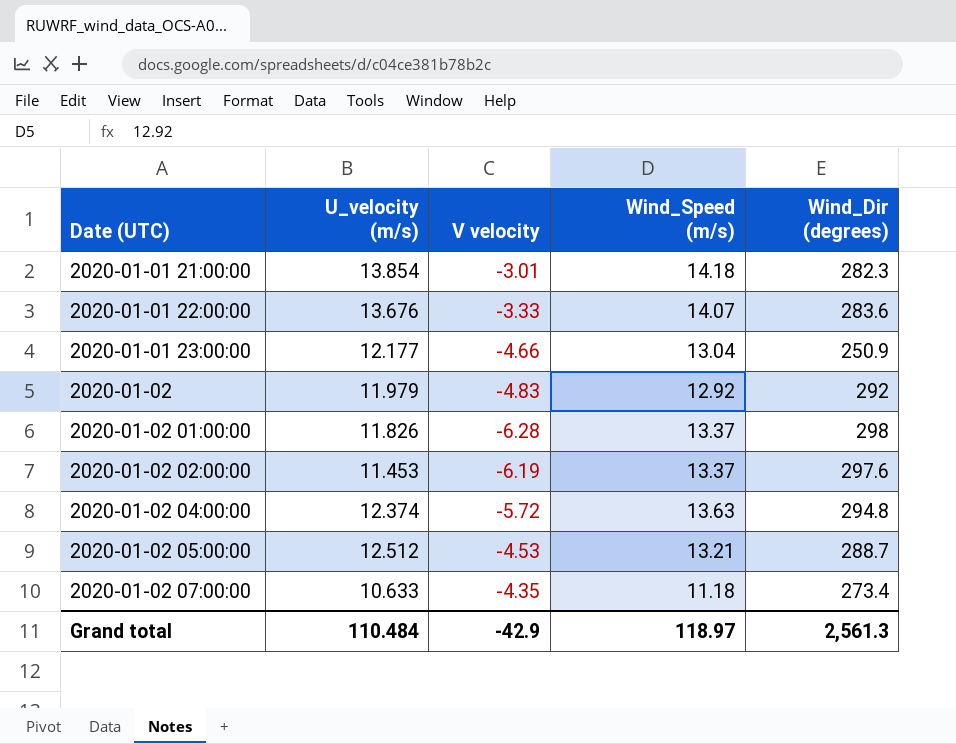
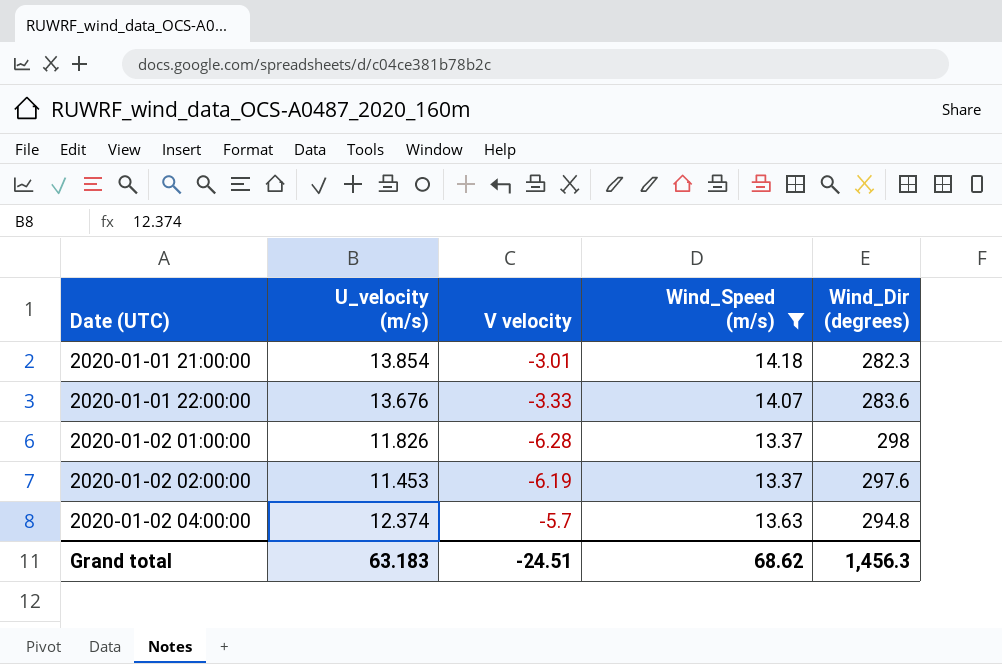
filter: none -> Wind_Speed (m/s) >= 13.37
2020-01-02 04:00:00 | V velocity: -5.72 -> -5.7
Grand total | U_velocity (m/s): 110.484 -> 63.183
Grand total | V velocity: -42.9 -> -24.51
Grand total | Wind_Speed (m/s): 118.97 -> 68.62
Grand total | Wind_Dir (degrees): 2,561.3 -> 1,456.3

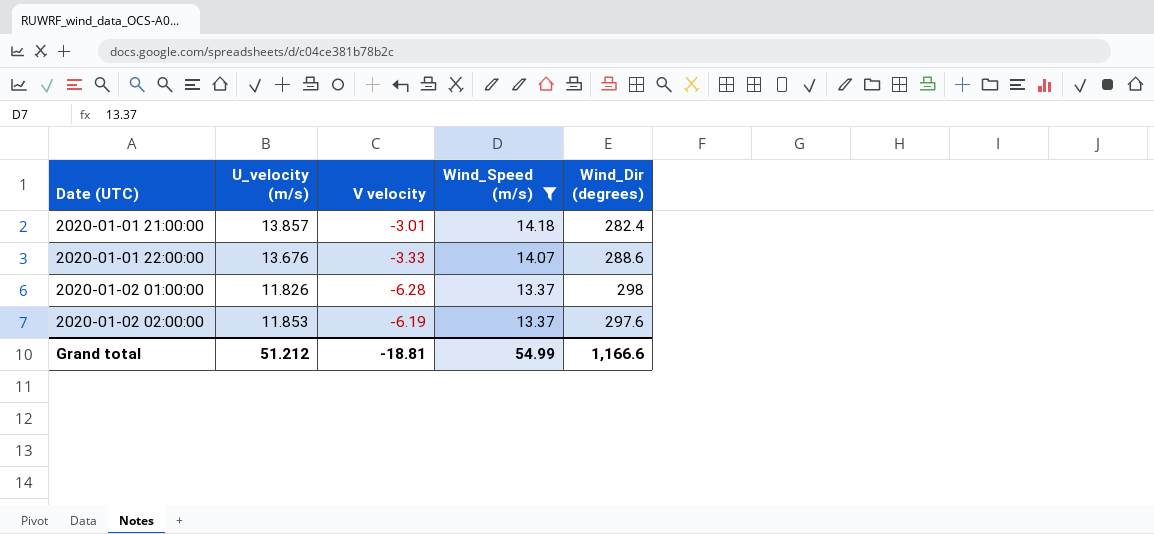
row 2020-01-02 04:00:00: 12.374 | -5.7 | 13.63 | 294.8 -> none
2020-01-01 21:00:00 | U_velocity (m/s): 13.854 -> 13.857
2020-01-01 21:00:00 | Wind_Dir (degrees): 282.3 -> 282.4
2020-01-01 22:00:00 | Wind_Dir (degrees): 283.6 -> 288.6
2020-01-02 02:00:00 | U_velocity (m/s): 11.453 -> 11.853
Grand total | U_velocity (m/s): 63.183 -> 51.212
Grand total | V velocity: -24.51 -> -18.81
Grand total | Wind_Speed (m/s): 68.62 -> 54.99
Grand total | Wind_Dir (degrees): 1,456.3 -> 1,166.6

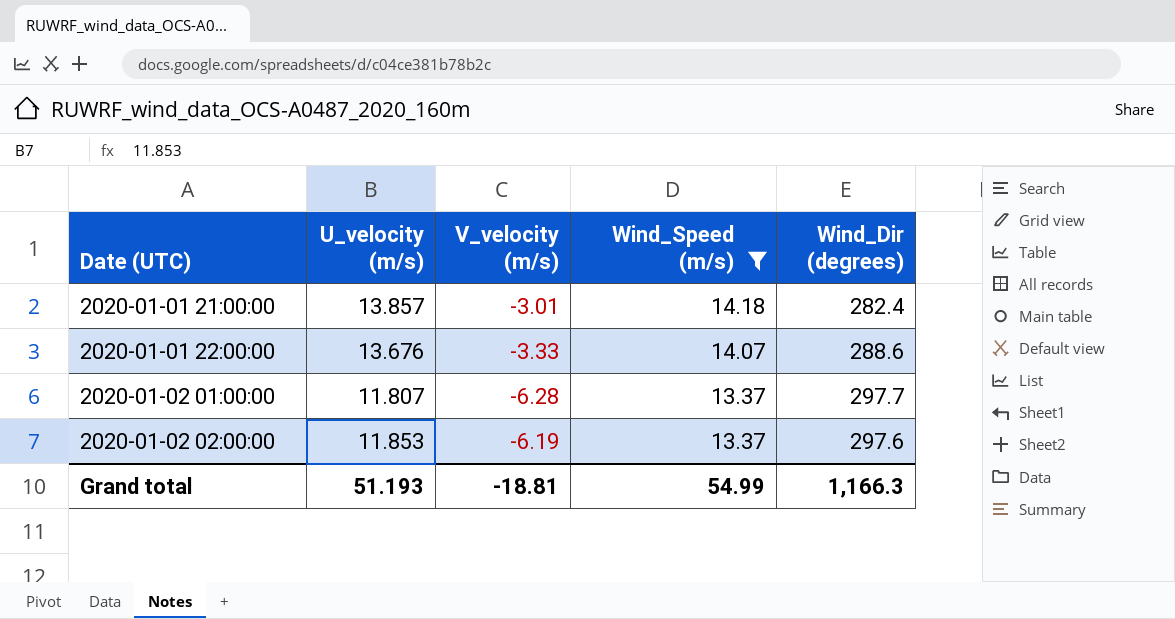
column name: V velocity -> V_velocity (m/s)
2020-01-02 01:00:00 | U_velocity (m/s): 11.826 -> 11.807
2020-01-02 01:00:00 | Wind_Dir (degrees): 298 -> 297.7
Grand total | U_velocity (m/s): 51.212 -> 51.193
Grand total | Wind_Dir (degrees): 1,166.6 -> 1,166.3

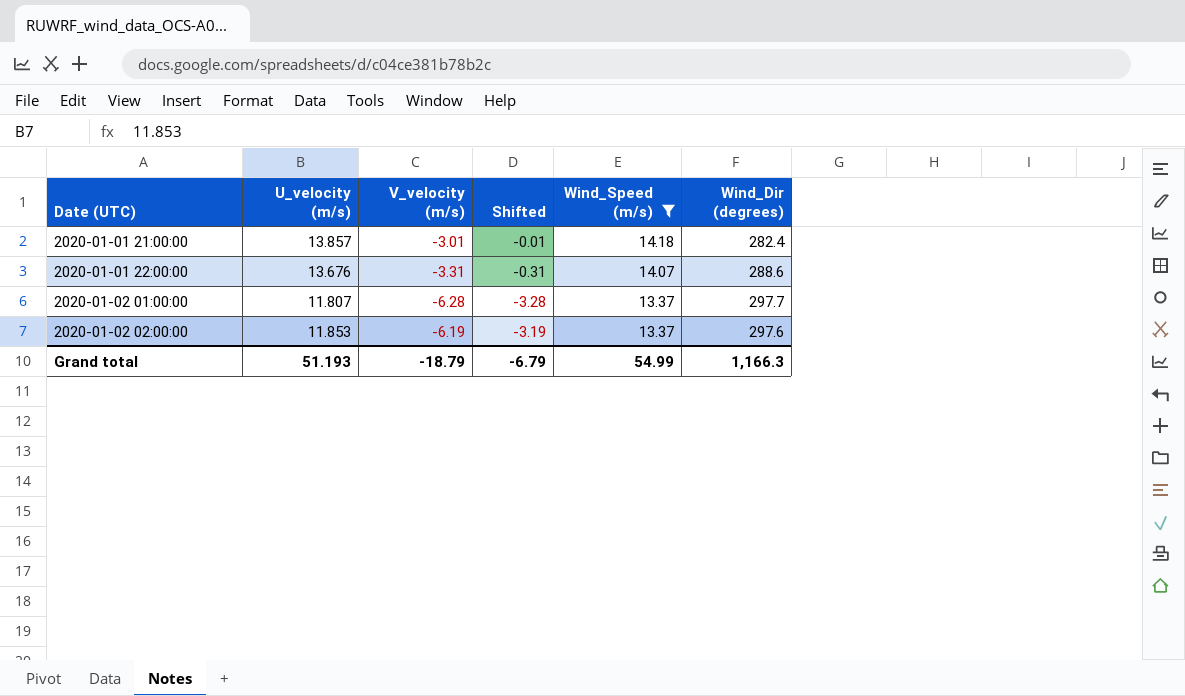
column Shifted | formula: none -> [V_velocity (m/s)] + 3
2020-01-01 22:00:00 | V_velocity (m/s): -3.33 -> -3.31
Grand total | V_velocity (m/s): -18.81 -> -18.79

